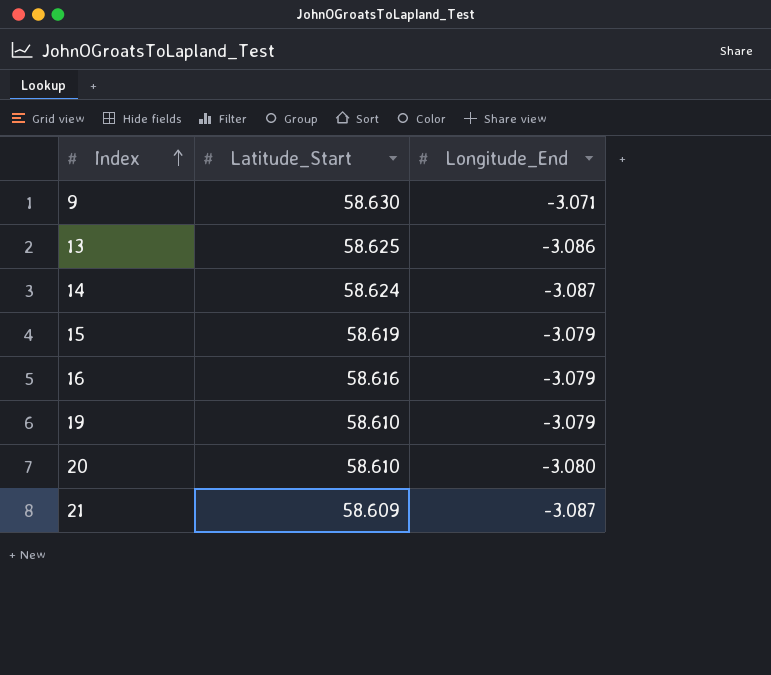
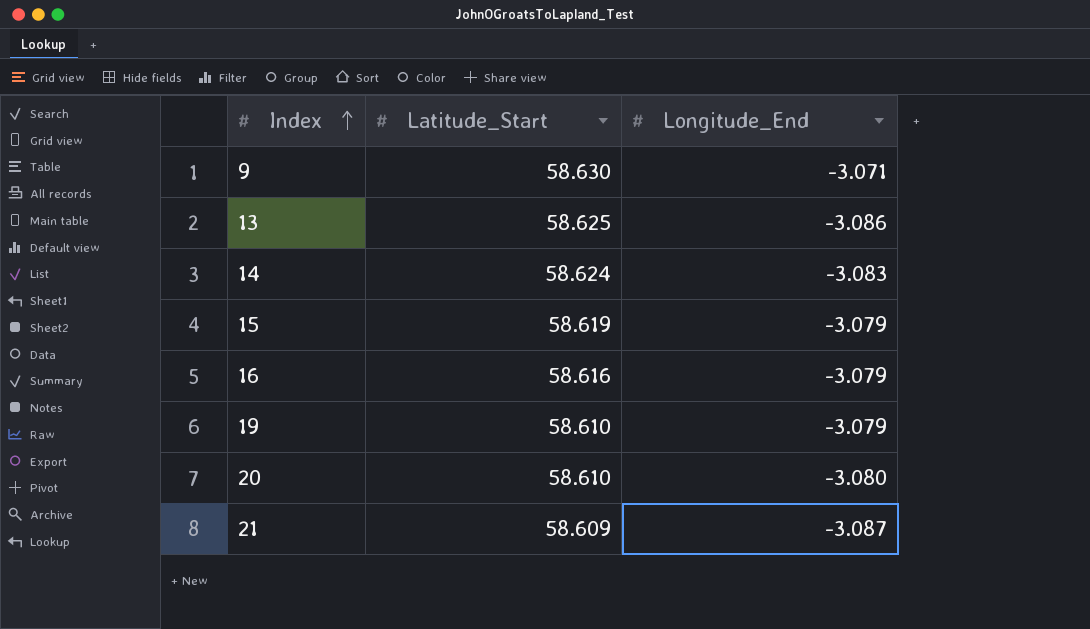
14 | Longitude_End: -3.087 -> -3.083

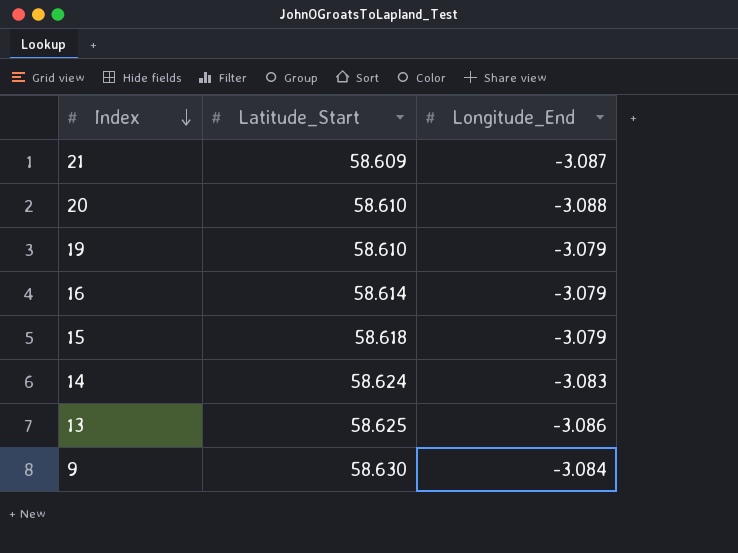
row order: Index ascending -> Index descending
20 | Longitude_End: -3.080 -> -3.088
16 | Latitude_Start: 58.616 -> 58.614
15 | Latitude_Start: 58.619 -> 58.618
9 | Longitude_End: -3.071 -> -3.084

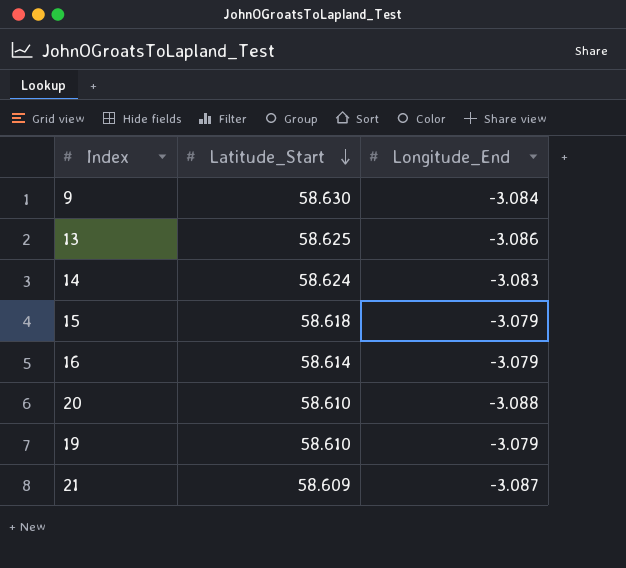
row order: Index descending -> Latitude_Start descending

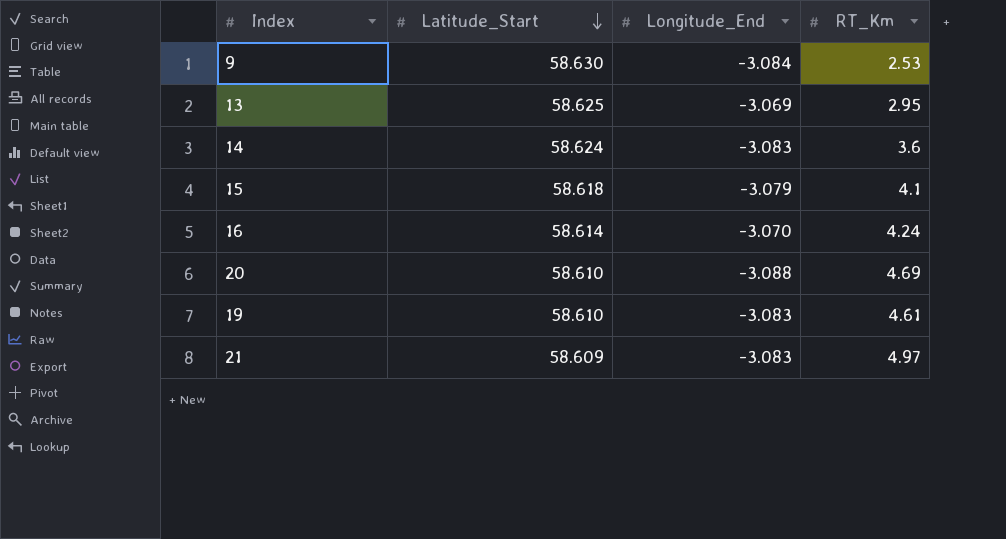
column RT_Km | position: none -> 4
13 | Longitude_End: -3.086 -> -3.069
16 | Longitude_End: -3.079 -> -3.070
19 | Longitude_End: -3.079 -> -3.083
21 | Longitude_End: -3.087 -> -3.083

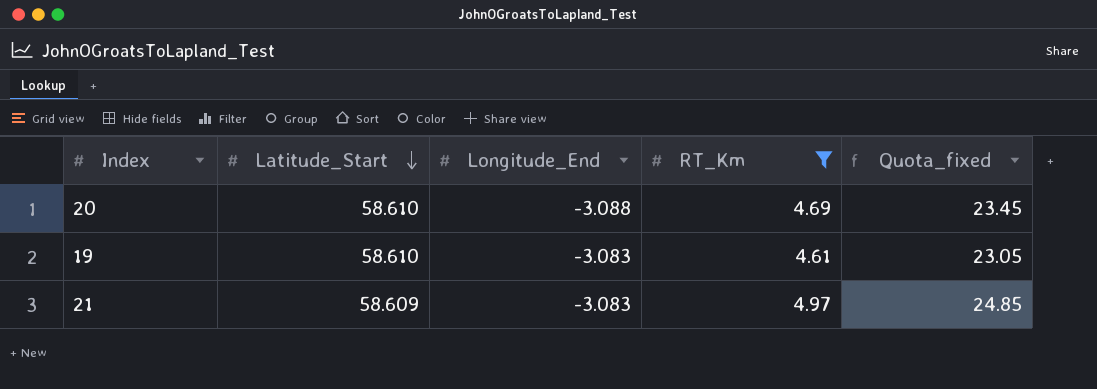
filter: none -> RT_Km >= 4.61
column Quota_fixed | formula: none -> [RT_Km] * 5

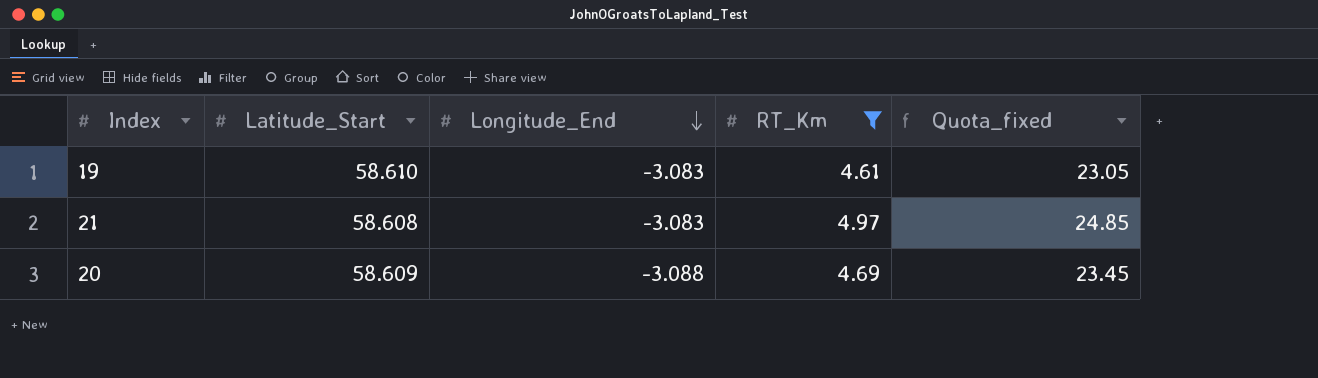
row order: Latitude_Start descending -> Longitude_End descending
21 | Latitude_Start: 58.609 -> 58.608
20 | Latitude_Start: 58.610 -> 58.609

